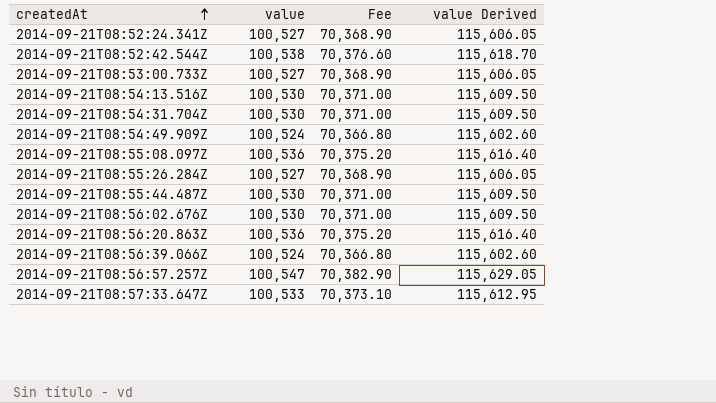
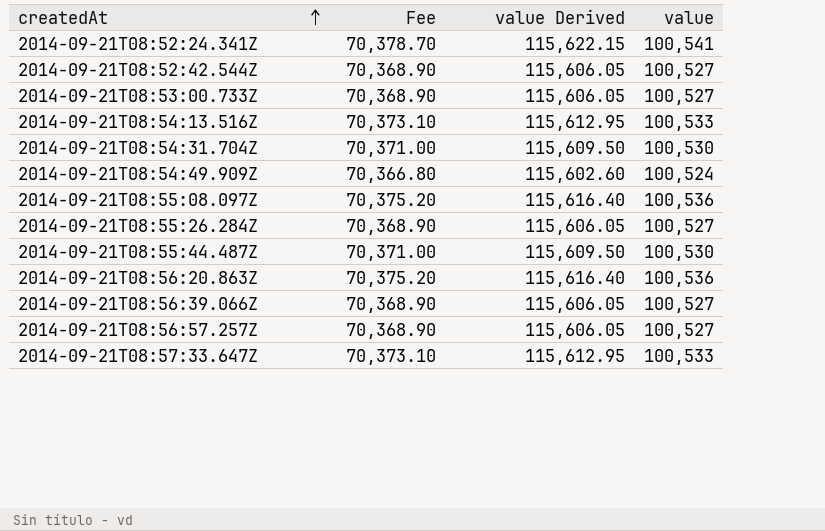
column value | position: 2 -> 4
row 2014-09-21T08:56:02.676Z: 100,530 | 70,371.00 | 115,609.50 -> none
2014-09-21T08:52:24.341Z | Fee: 70,368.90 -> 70,378.70
2014-09-21T08:52:24.341Z | value Derived: 115,606.05 -> 115,622.15
2014-09-21T08:52:24.341Z | value: 100,527 -> 100,541
2014-09-21T08:52:42.544Z | Fee: 70,376.60 -> 70,368.90
2014-09-21T08:52:42.544Z | value Derived: 115,618.70 -> 115,606.05
2014-09-21T08:52:42.544Z | value: 100,538 -> 100,527
2014-09-21T08:54:13.516Z | Fee: 70,371.00 -> 70,373.10
2014-09-21T08:54:13.516Z | value Derived: 115,609.50 -> 115,612.95
2014-09-21T08:54:13.516Z | value: 100,530 -> 100,533
2014-09-21T08:56:39.066Z | Fee: 70,366.80 -> 70,368.90
2014-09-21T08:56:39.066Z | value Derived: 115,602.60 -> 115,606.05
2014-09-21T08:56:39.066Z | value: 100,524 -> 100,527
2014-09-21T08:56:57.257Z | Fee: 70,382.90 -> 70,368.90
2014-09-21T08:56:57.257Z | value Derived: 115,629.05 -> 115,606.05
2014-09-21T08:56:57.257Z | value: 100,547 -> 100,527

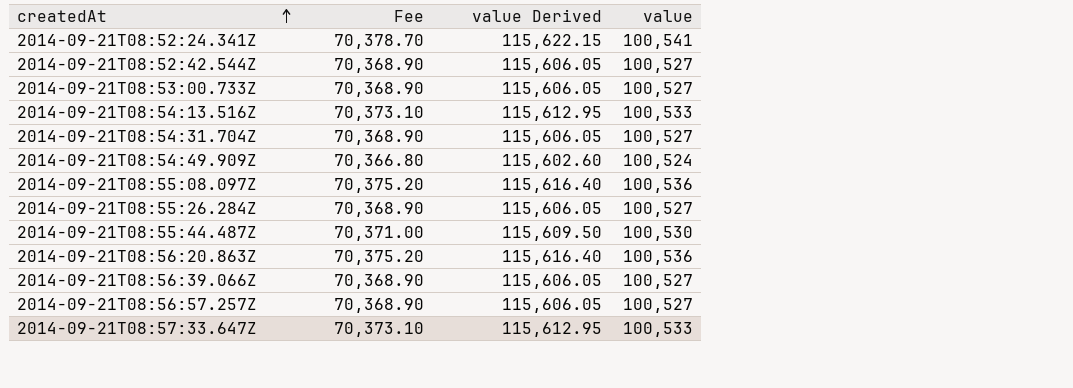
2014-09-21T08:54:31.704Z | Fee: 70,371.00 -> 70,368.90
2014-09-21T08:54:31.704Z | value Derived: 115,609.50 -> 115,606.05
2014-09-21T08:54:31.704Z | value: 100,530 -> 100,527

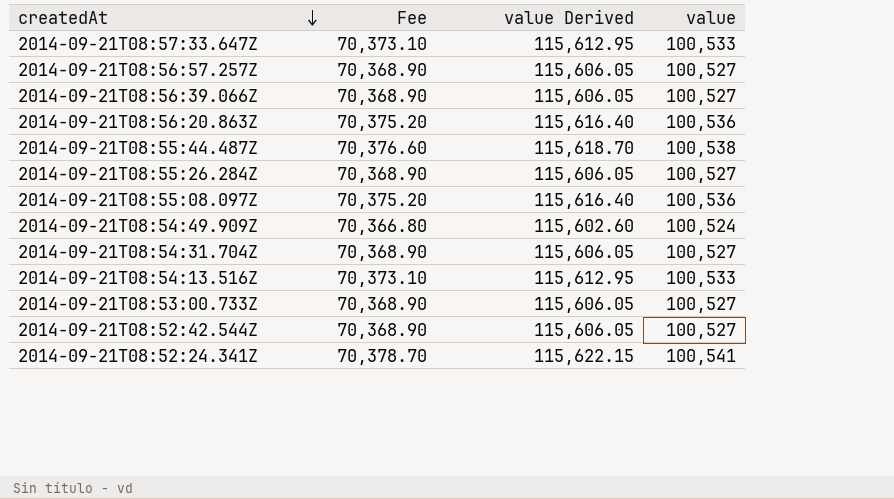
row order: createdAt ascending -> createdAt descending
2014-09-21T08:55:44.487Z | Fee: 70,371.00 -> 70,376.60
2014-09-21T08:55:44.487Z | value Derived: 115,609.50 -> 115,618.70
2014-09-21T08:55:44.487Z | value: 100,530 -> 100,538

